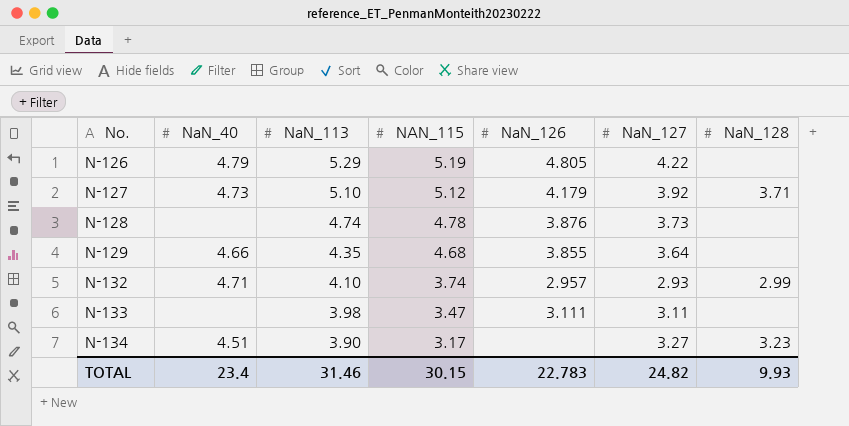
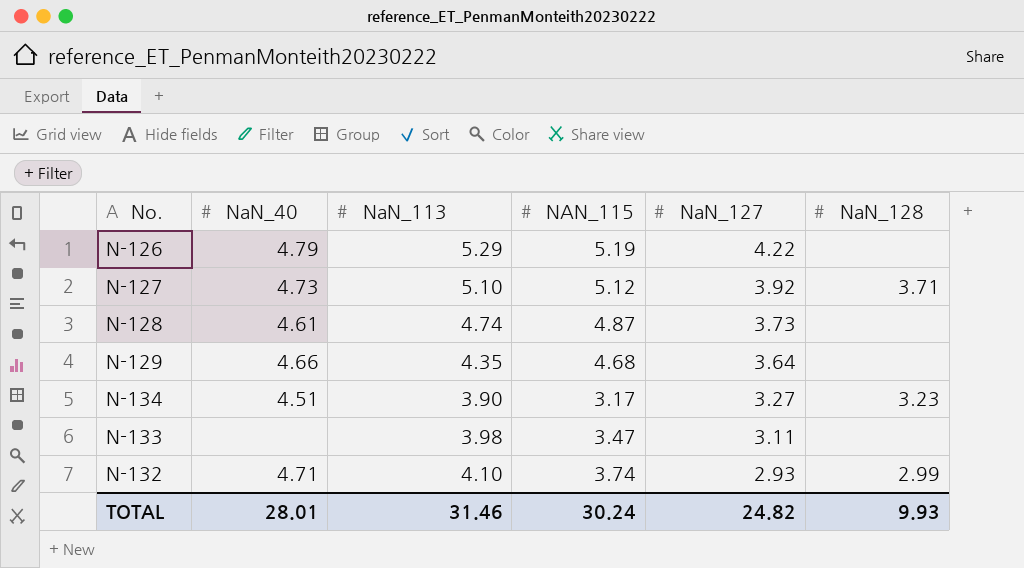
row order: No. ascending -> NaN_127 descending
column NaN_126 | position: 5 -> none
N-128 | NaN_40: none -> 4.61
N-128 | NAN_115: 4.78 -> 4.87
TOTAL | NaN_40: 23.4 -> 28.01
TOTAL | NAN_115: 30.15 -> 30.24

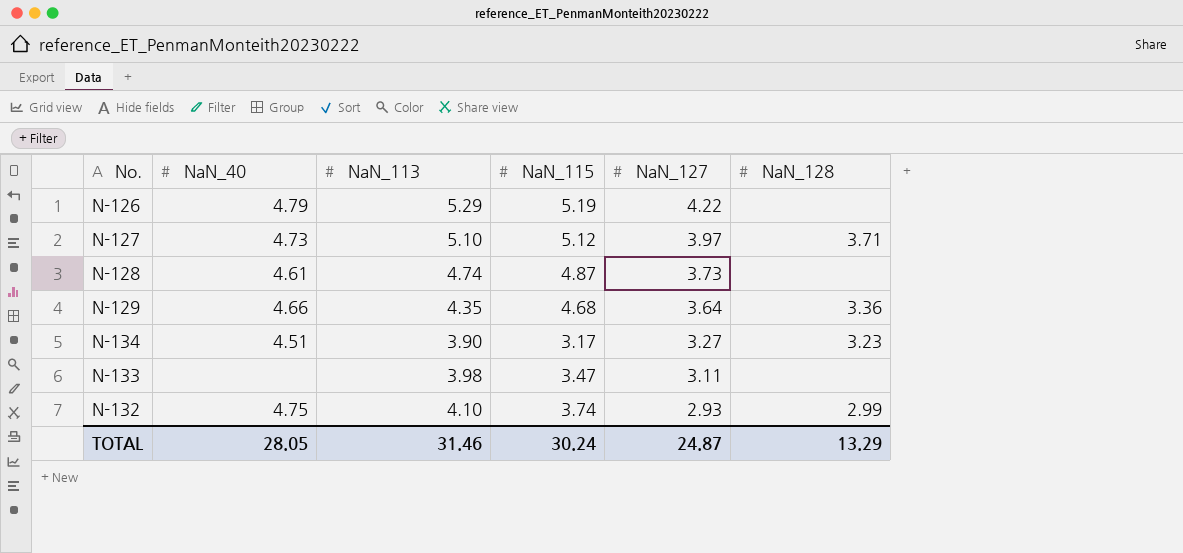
column name: NAN_115 -> NaN_115
N-127 | NaN_127: 3.92 -> 3.97
N-129 | NaN_128: none -> 3.36
N-132 | NaN_40: 4.71 -> 4.75
TOTAL | NaN_40: 28.01 -> 28.05
TOTAL | NaN_127: 24.82 -> 24.87
TOTAL | NaN_128: 9.93 -> 13.29

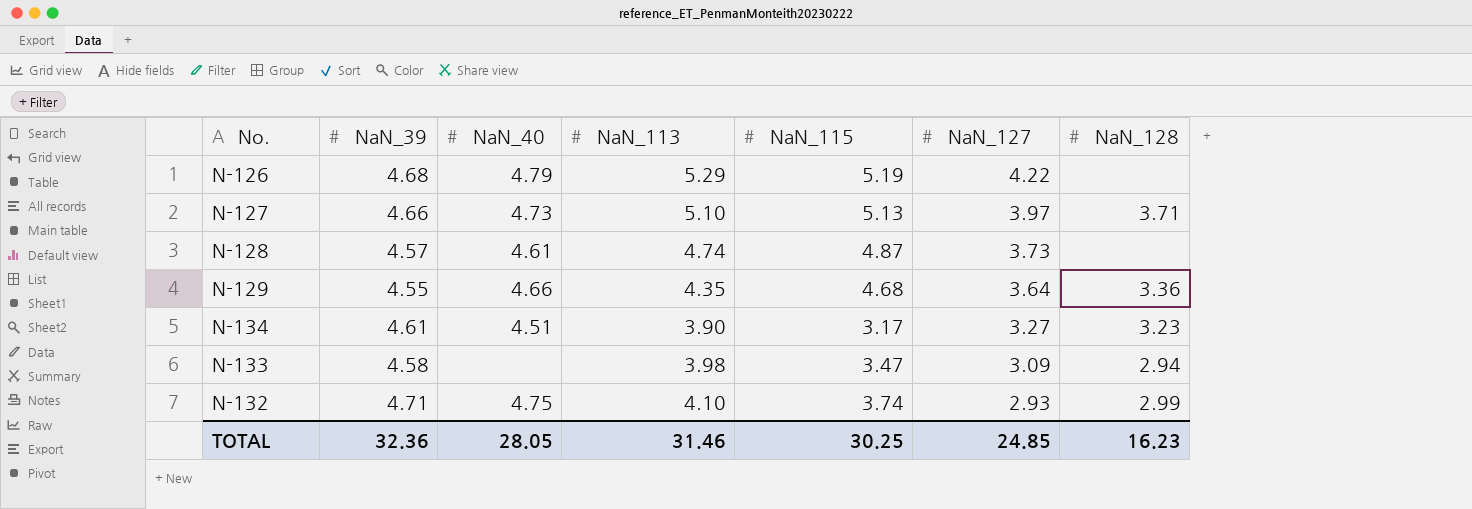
column NaN_39 | position: none -> 2
N-127 | NaN_115: 5.12 -> 5.13
N-133 | NaN_127: 3.11 -> 3.09
N-133 | NaN_128: none -> 2.94
TOTAL | NaN_115: 30.24 -> 30.25
TOTAL | NaN_127: 24.87 -> 24.85
TOTAL | NaN_128: 13.29 -> 16.23

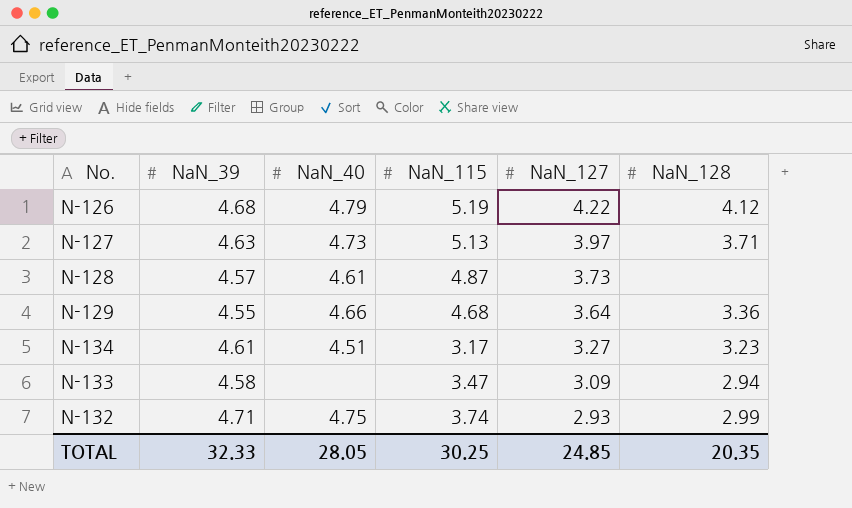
column NaN_113 | position: 4 -> none
N-126 | NaN_128: none -> 4.12
N-127 | NaN_39: 4.66 -> 4.63
TOTAL | NaN_39: 32.36 -> 32.33
TOTAL | NaN_128: 16.23 -> 20.35

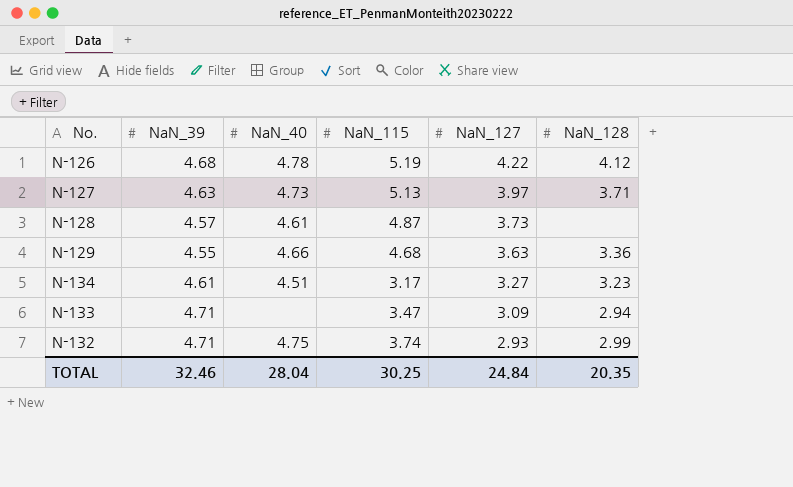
N-126 | NaN_40: 4.79 -> 4.78
N-129 | NaN_127: 3.64 -> 3.63
N-133 | NaN_39: 4.58 -> 4.71
TOTAL | NaN_39: 32.33 -> 32.46
TOTAL | NaN_40: 28.05 -> 28.04
TOTAL | NaN_127: 24.85 -> 24.84

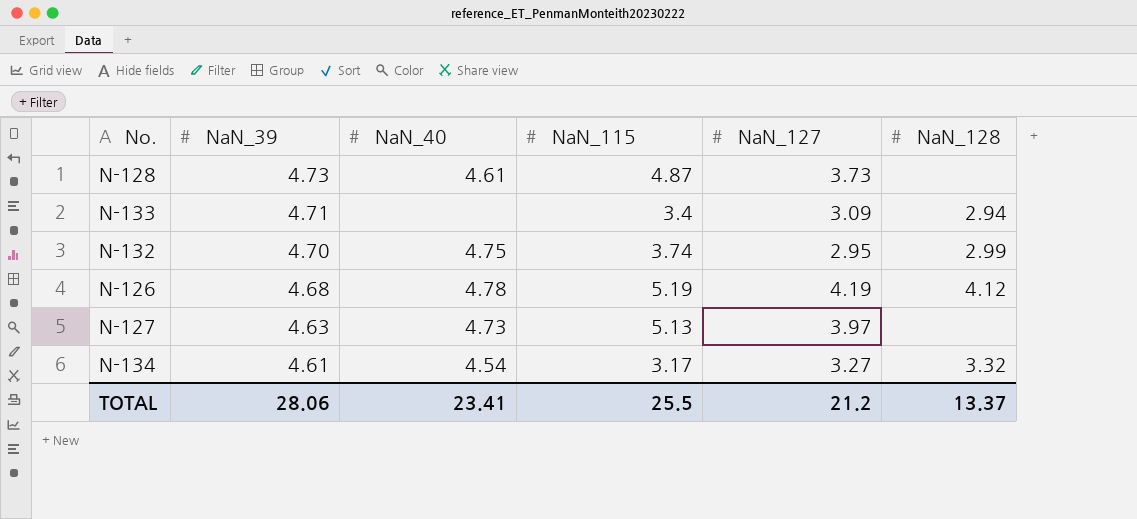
row order: NaN_127 descending -> NaN_39 descending
row N-129: 4.55 | 4.66 | 4.68 | 3.63 | 3.36 -> none
N-128 | NaN_39: 4.57 -> 4.73
N-133 | NaN_115: 3.47 -> 3.4
N-132 | NaN_39: 4.71 -> 4.70
N-132 | NaN_127: 2.93 -> 2.95
N-126 | NaN_127: 4.22 -> 4.19
N-127 | NaN_128: 3.71 -> none
N-134 | NaN_40: 4.51 -> 4.54
N-134 | NaN_128: 3.23 -> 3.32
TOTAL | NaN_39: 32.46 -> 28.06
TOTAL | NaN_40: 28.04 -> 23.41
TOTAL | NaN_115: 30.25 -> 25.5
TOTAL | NaN_127: 24.84 -> 21.2
TOTAL | NaN_128: 20.35 -> 13.37

